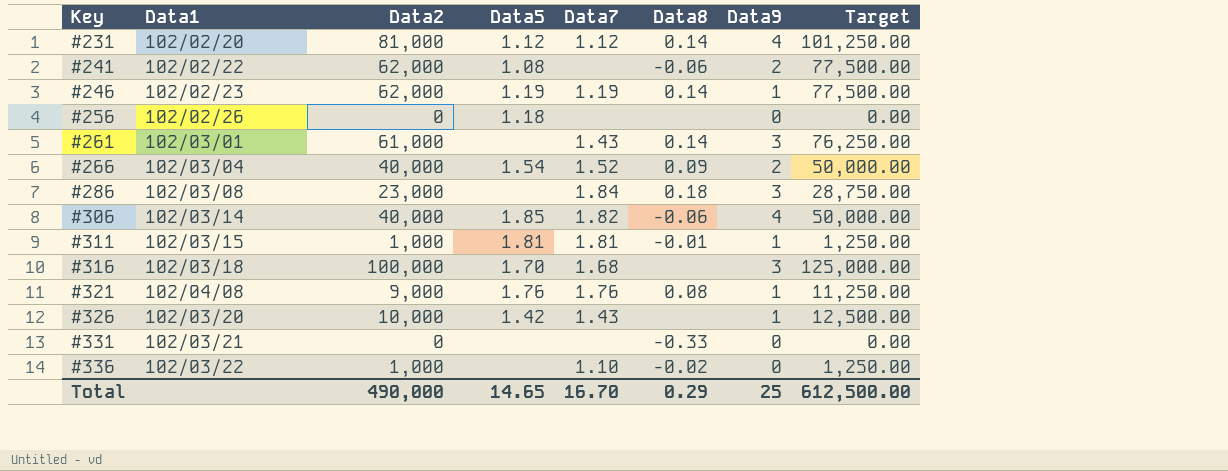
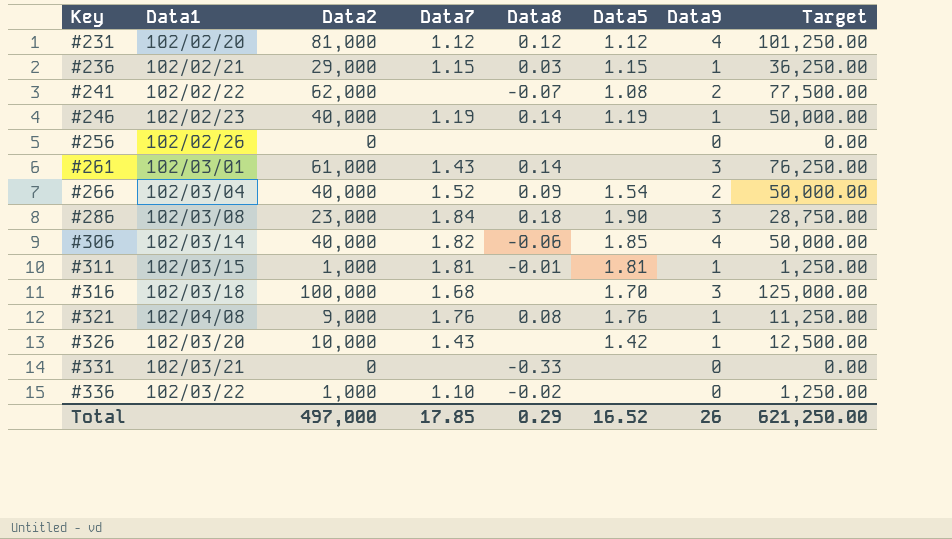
column Data5 | position: 4 -> 6
#231 | Data8: 0.14 -> 0.12
row #236: none -> 102/02/21 | 29,000 | 1.15 | 0.03 | 1.15 | 1 | 36,250.00
#241 | Data8: -0.06 -> -0.07
#246 | Data2: 62,000 -> 40,000
#246 | Target: 77,500.00 -> 50,000.00
#256 | Data5: 1.18 -> none
#286 | Data5: none -> 1.90
Total | Data2: 490,000 -> 497,000
Total | Data7: 16.70 -> 17.85
Total | Data5: 14.65 -> 16.52
Total | Data9: 25 -> 26
Total | Target: 612,500.00 -> 621,250.00

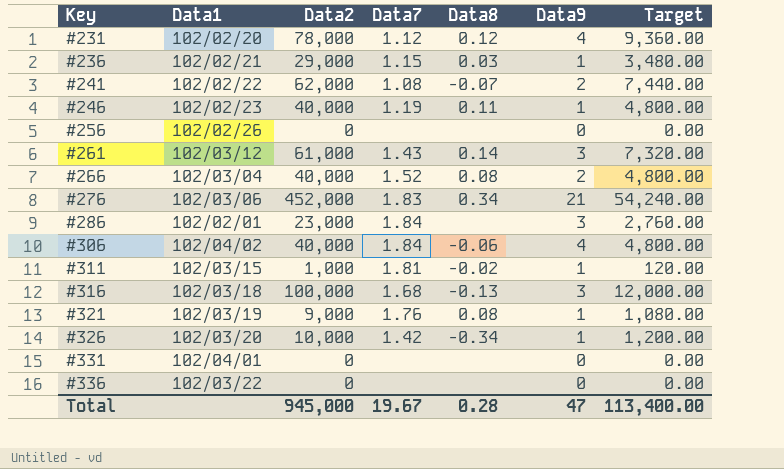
column Data5 | position: 6 -> none
column Target | formula: [Data2] * 1.25 -> [Data2] * 0.12
#231 | Data2: 81,000 -> 78,000
#241 | Data7: none -> 1.08
#246 | Data8: 0.14 -> 0.11
#261 | Data1: 102/03/01 -> 102/03/12
#266 | Data8: 0.09 -> 0.08
row #276: none -> 102/03/06 | 452,000 | 1.83 | 0.34 | 21 | 54,240.00
#286 | Data1: 102/03/08 -> 102/02/01
#286 | Data8: 0.18 -> none
#306 | Data1: 102/03/14 -> 102/04/02
#306 | Data7: 1.82 -> 1.84
#311 | Data8: -0.01 -> -0.02
#316 | Data8: none -> -0.13
#321 | Data1: 102/04/08 -> 102/03/19
#326 | Data7: 1.43 -> 1.42
#326 | Data8: none -> -0.34
#331 | Data1: 102/03/21 -> 102/04/01
#331 | Data8: -0.33 -> none
#336 | Data2: 1,000 -> 0
#336 | Data7: 1.10 -> none
#336 | Data8: -0.02 -> none
Total | Data2: 497,000 -> 945,000
Total | Data7: 17.85 -> 19.67
Total | Data8: 0.29 -> 0.28
Total | Data9: 26 -> 47
Total | Target: 621,250.00 -> 113,400.00

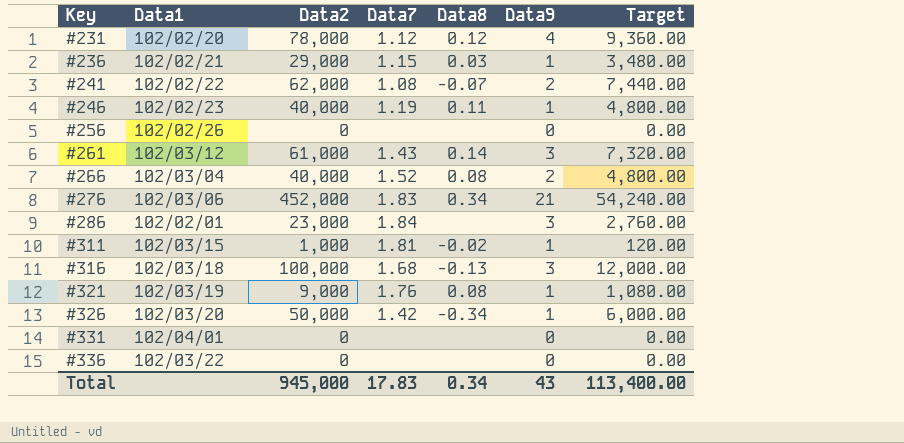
row #306: 102/04/02 | 40,000 | 1.84 | -0.06 | 4 | 4,800.00 -> none
#326 | Data2: 10,000 -> 50,000
#326 | Target: 1,200.00 -> 6,000.00
Total | Data7: 19.67 -> 17.83
Total | Data8: 0.28 -> 0.34
Total | Data9: 47 -> 43

